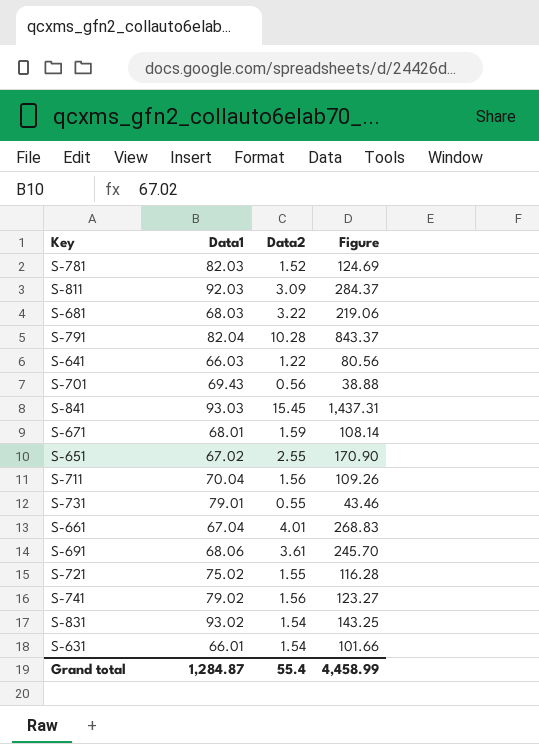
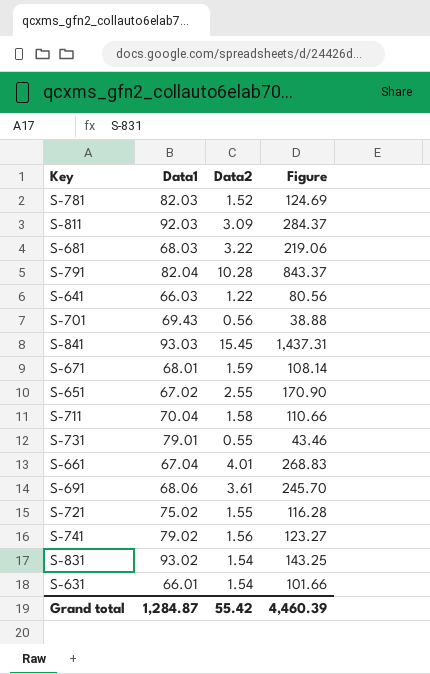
S-711 | Data2: 1.56 -> 1.58
S-711 | Figure: 109.26 -> 110.66
Grand total | Data2: 55.4 -> 55.42
Grand total | Figure: 4,458.99 -> 4,460.39

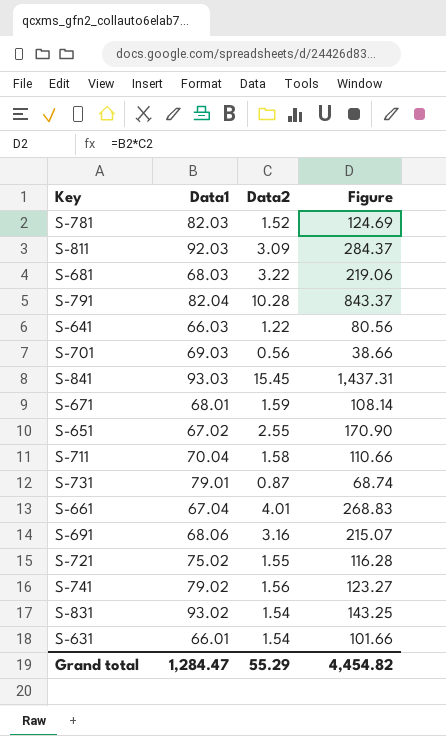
S-701 | Data1: 69.43 -> 69.03
S-701 | Figure: 38.88 -> 38.66
S-731 | Data2: 0.55 -> 0.87
S-731 | Figure: 43.46 -> 68.74
S-691 | Data2: 3.61 -> 3.16
S-691 | Figure: 245.70 -> 215.07
Grand total | Data1: 1,284.87 -> 1,284.47
Grand total | Data2: 55.42 -> 55.29
Grand total | Figure: 4,460.39 -> 4,454.82

